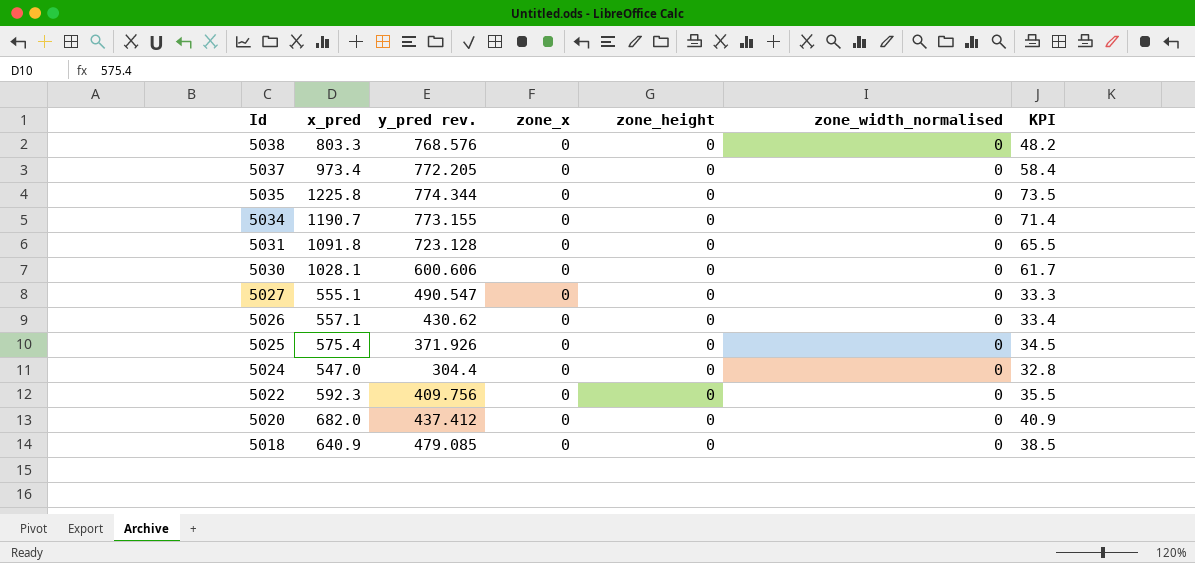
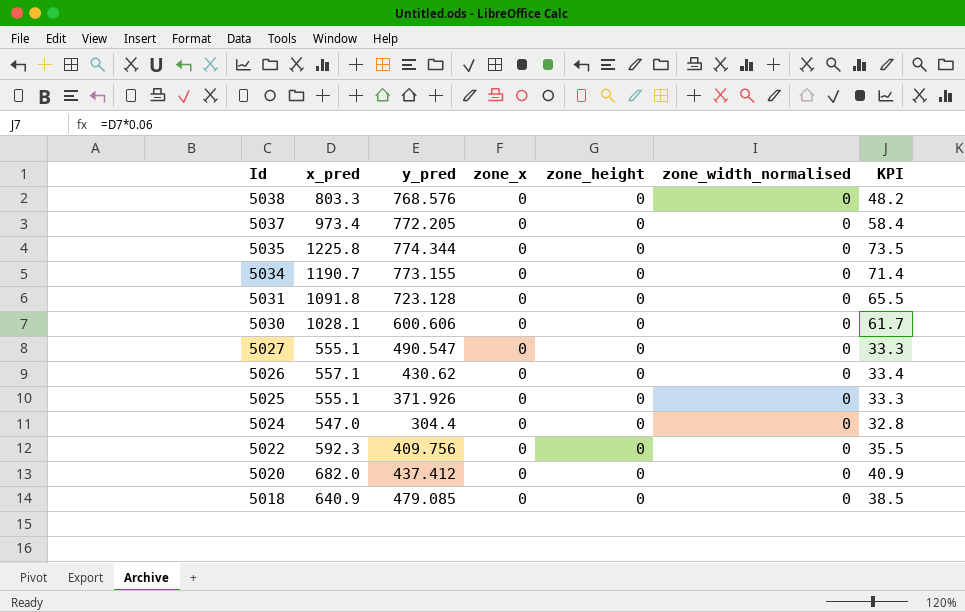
column name: y_pred rev. -> y_pred
5025 | x_pred: 575.4 -> 555.1
5025 | KPI: 34.5 -> 33.3

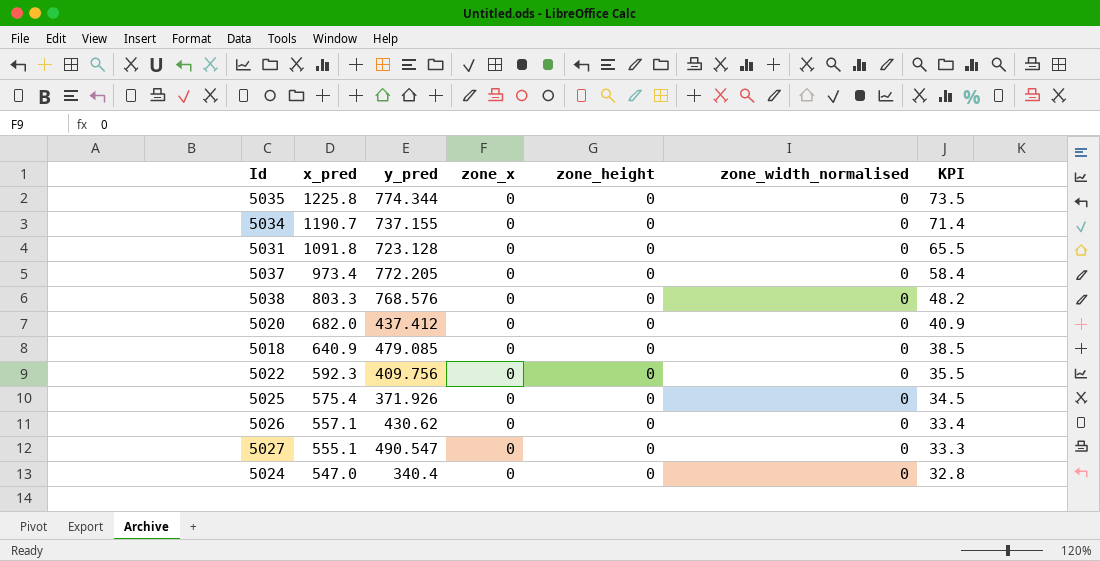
row order: Id descending -> x_pred descending
row 5030: 1028.1 | 600.606 | 0 | 0 | 0 | 61.7 -> none
5034 | y_pred: 773.155 -> 737.155
5025 | x_pred: 555.1 -> 575.4
5025 | KPI: 33.3 -> 34.5
5024 | y_pred: 304.4 -> 340.4

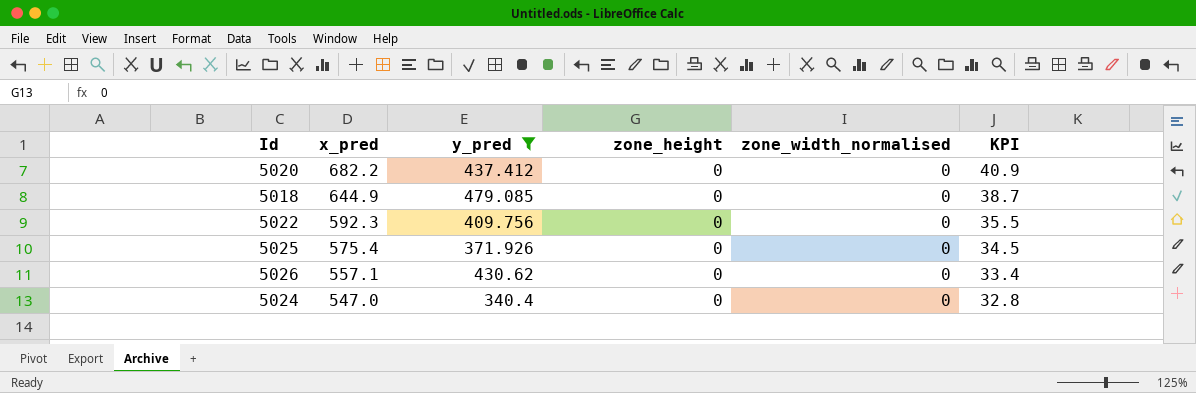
filter: none -> y_pred <= 479.085
column zone_x | position: 4 -> none
5020 | x_pred: 682.0 -> 682.2
5018 | x_pred: 640.9 -> 644.9
5018 | KPI: 38.5 -> 38.7

